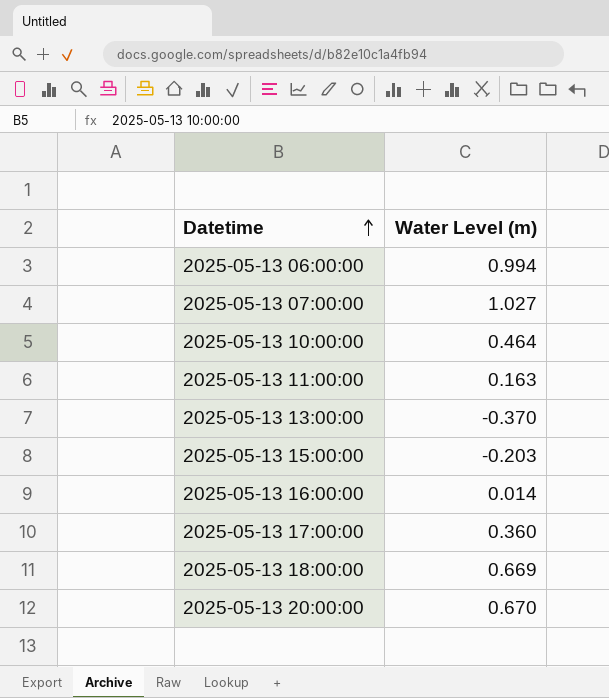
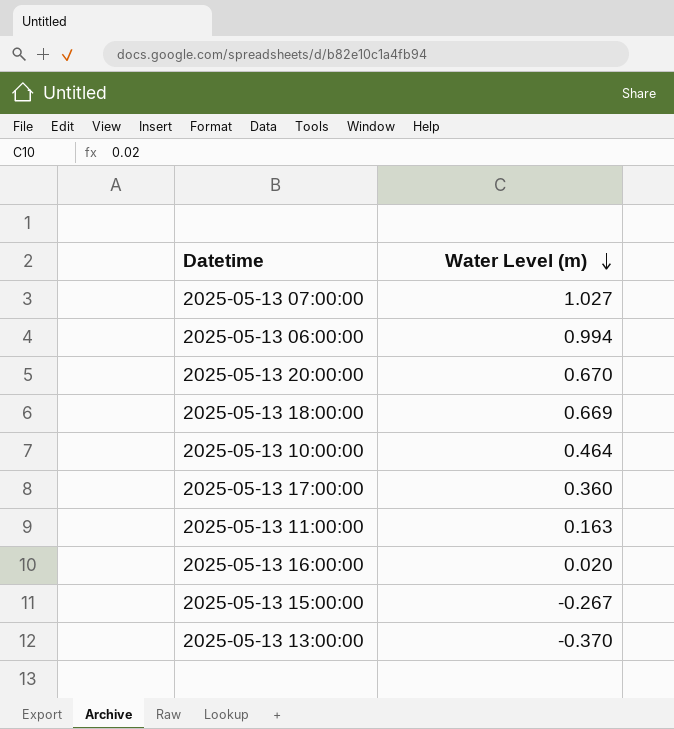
row order: Datetime ascending -> Water Level (m) descending
2025-05-13 16:00:00 | Water Level (m): 0.014 -> 0.020
2025-05-13 15:00:00 | Water Level (m): -0.203 -> -0.267

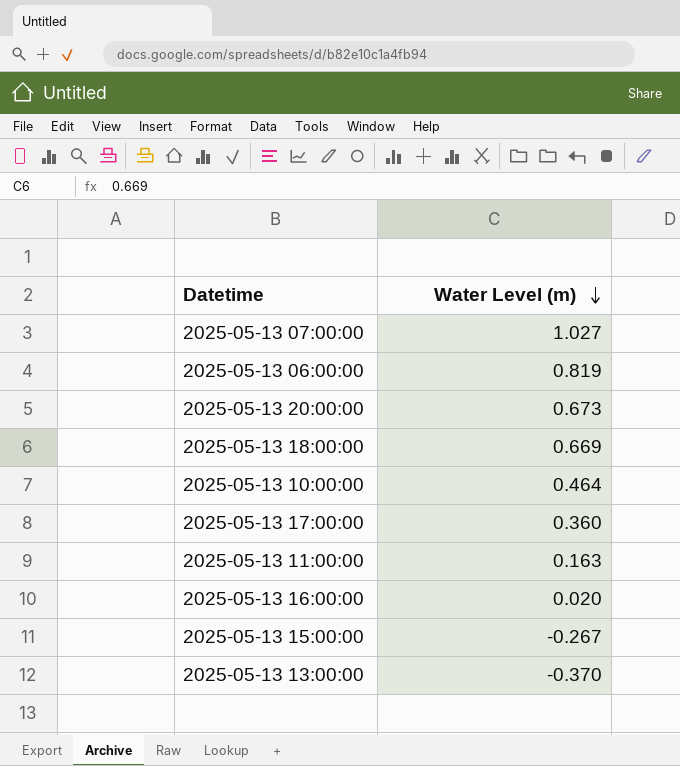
2025-05-13 06:00:00 | Water Level (m): 0.994 -> 0.819
2025-05-13 20:00:00 | Water Level (m): 0.670 -> 0.673

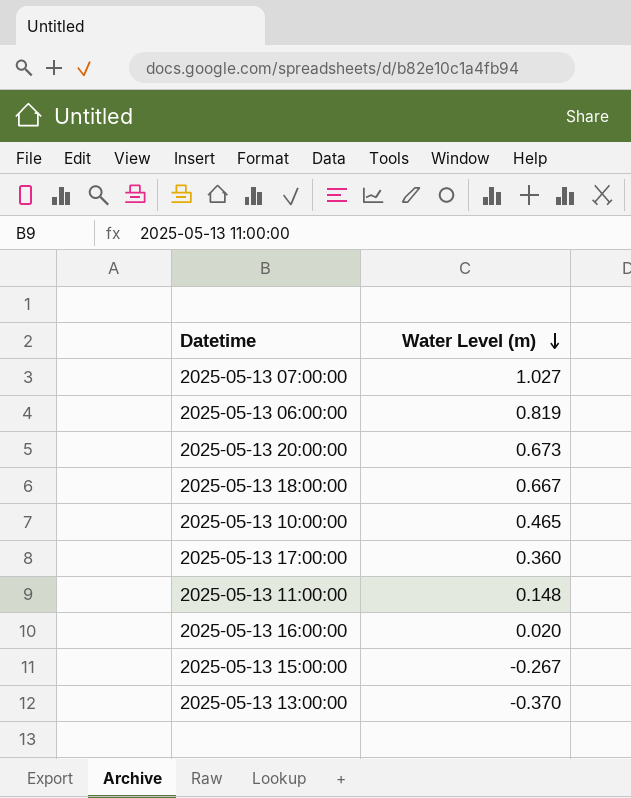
2025-05-13 18:00:00 | Water Level (m): 0.669 -> 0.667
2025-05-13 10:00:00 | Water Level (m): 0.464 -> 0.465
2025-05-13 11:00:00 | Water Level (m): 0.163 -> 0.148

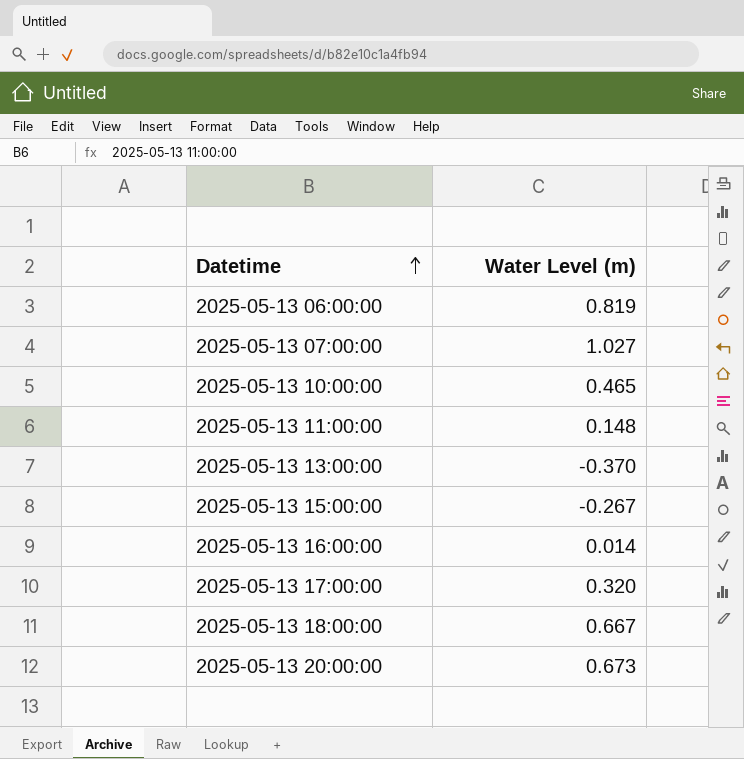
row order: Water Level (m) descending -> Datetime ascending
2025-05-13 16:00:00 | Water Level (m): 0.020 -> 0.014
2025-05-13 17:00:00 | Water Level (m): 0.360 -> 0.320

